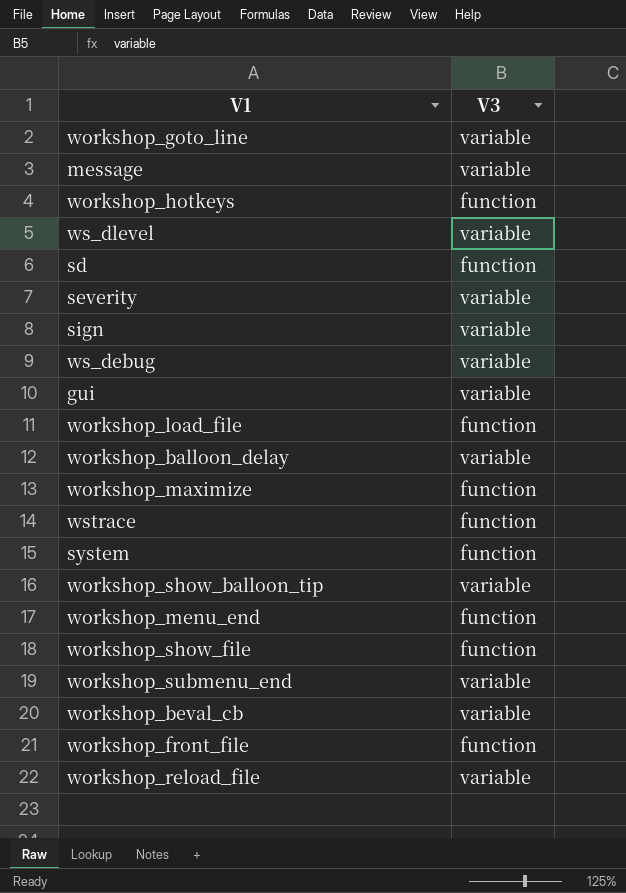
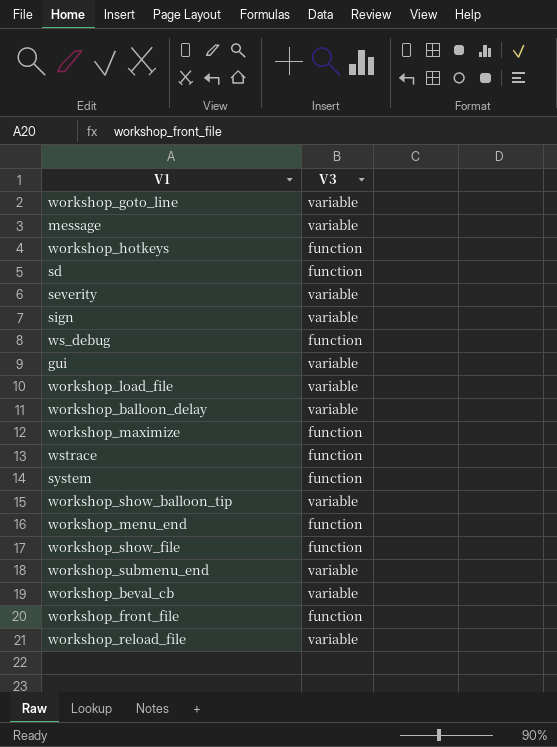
row ws_dlevel: variable -> none
ws_debug | V3: variable -> function
workshop_load_file | V3: function -> variable

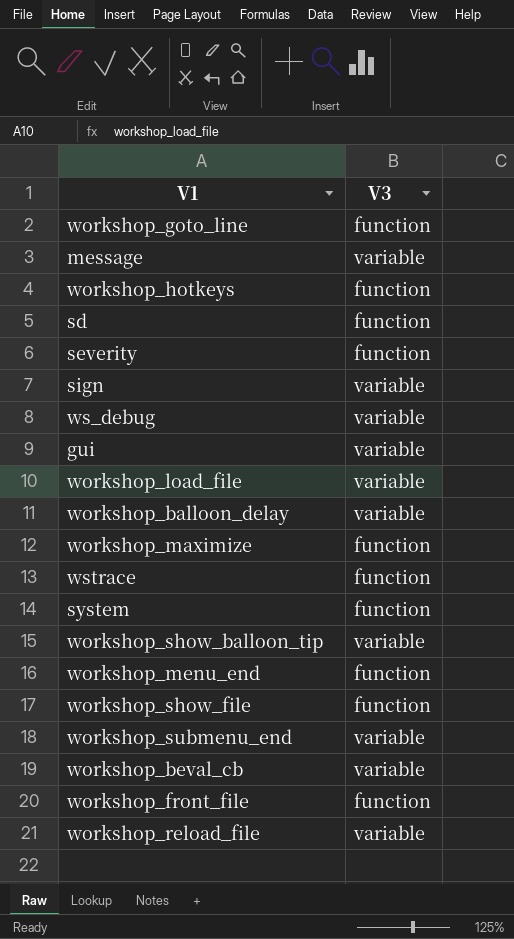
workshop_goto_line | V3: variable -> function
severity | V3: variable -> function
ws_debug | V3: function -> variable

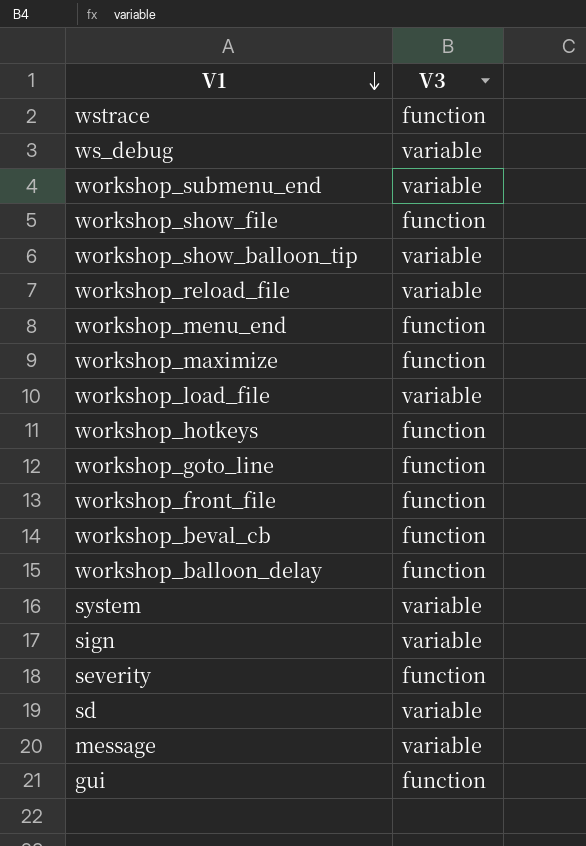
row order: none -> V1 descending
workshop_beval_cb | V3: variable -> function
workshop_balloon_delay | V3: variable -> function
system | V3: function -> variable
sd | V3: function -> variable
gui | V3: variable -> function

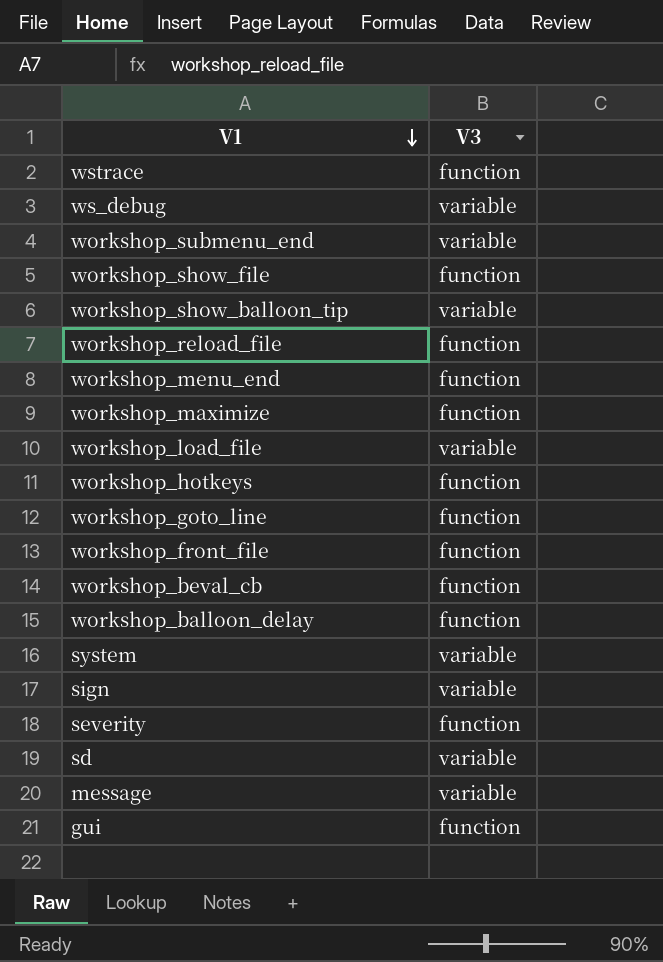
workshop_reload_file | V3: variable -> function

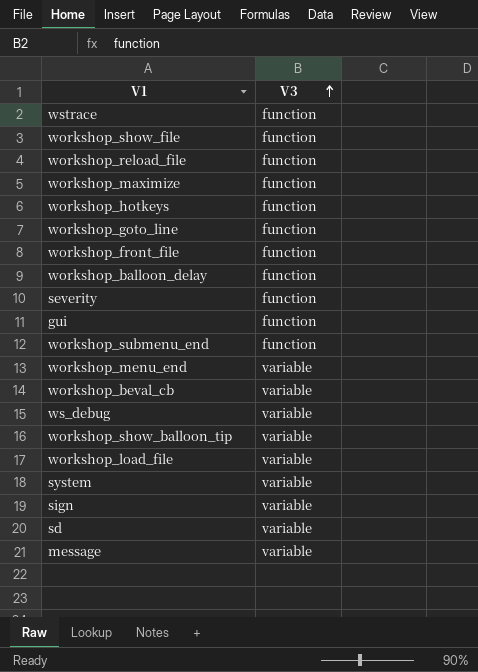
row order: V1 descending -> V3 ascending
workshop_submenu_end | V3: variable -> function
workshop_menu_end | V3: function -> variable
workshop_beval_cb | V3: function -> variable

